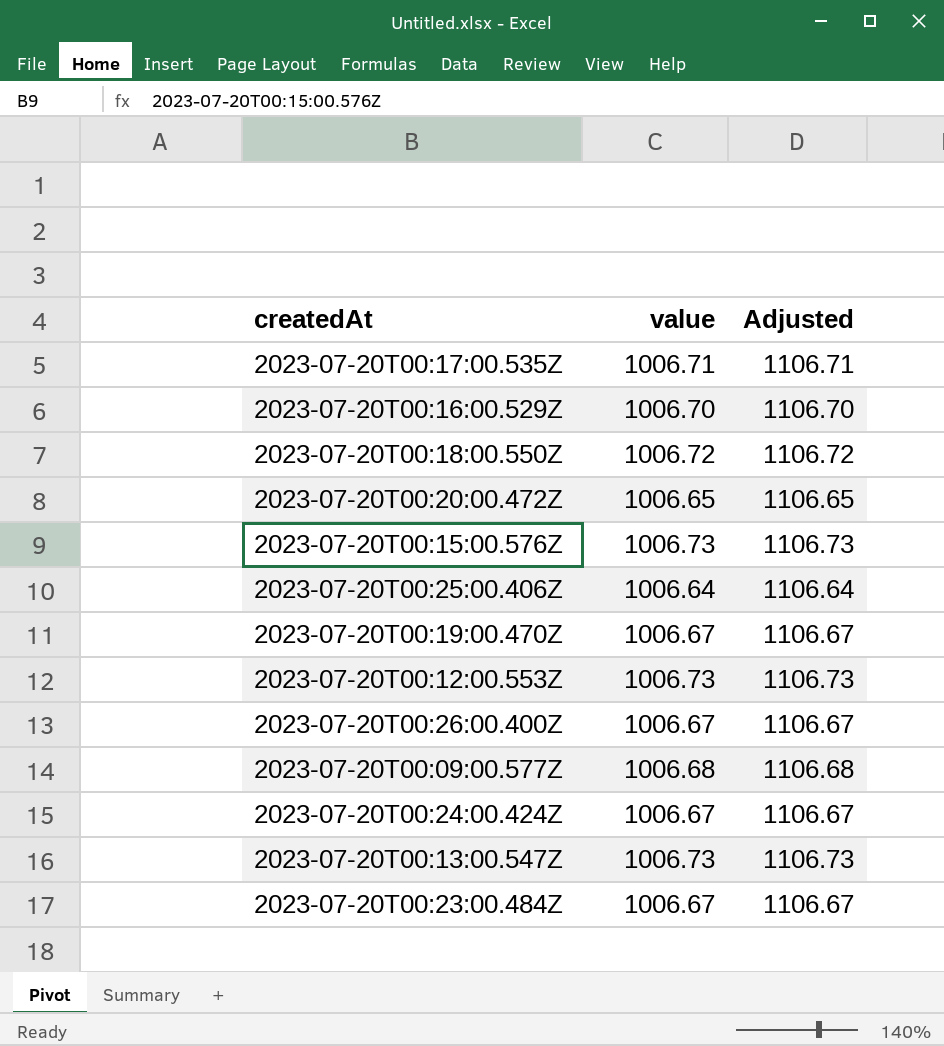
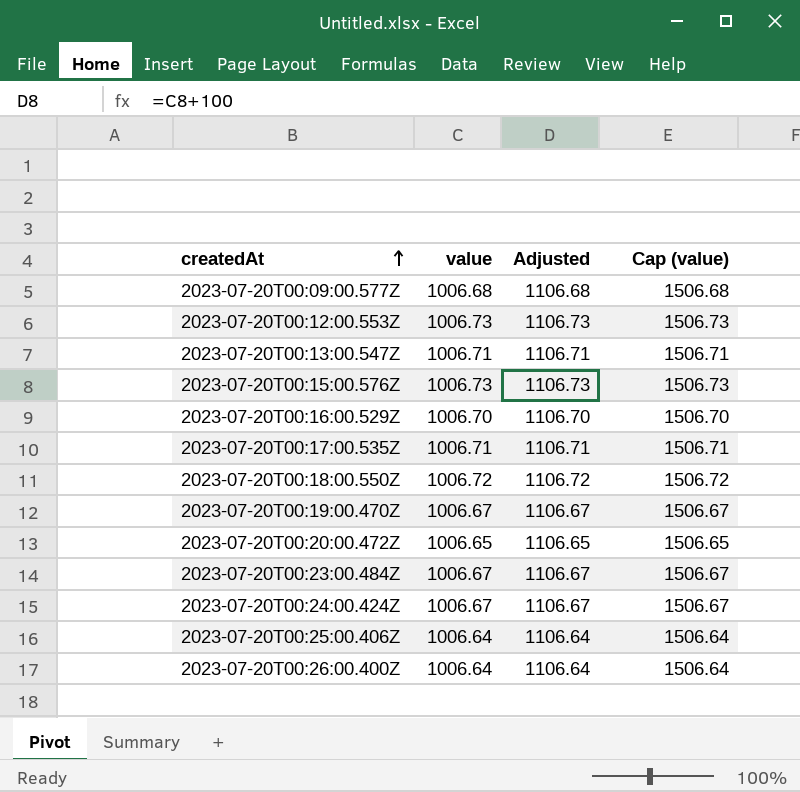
row order: none -> createdAt ascending
column Cap (value) | formula: none -> [value] + 500
2023-07-20T00:13:00.547Z | value: 1006.73 -> 1006.71
2023-07-20T00:13:00.547Z | Adjusted: 1106.73 -> 1106.71
2023-07-20T00:26:00.400Z | value: 1006.67 -> 1006.64
2023-07-20T00:26:00.400Z | Adjusted: 1106.67 -> 1106.64

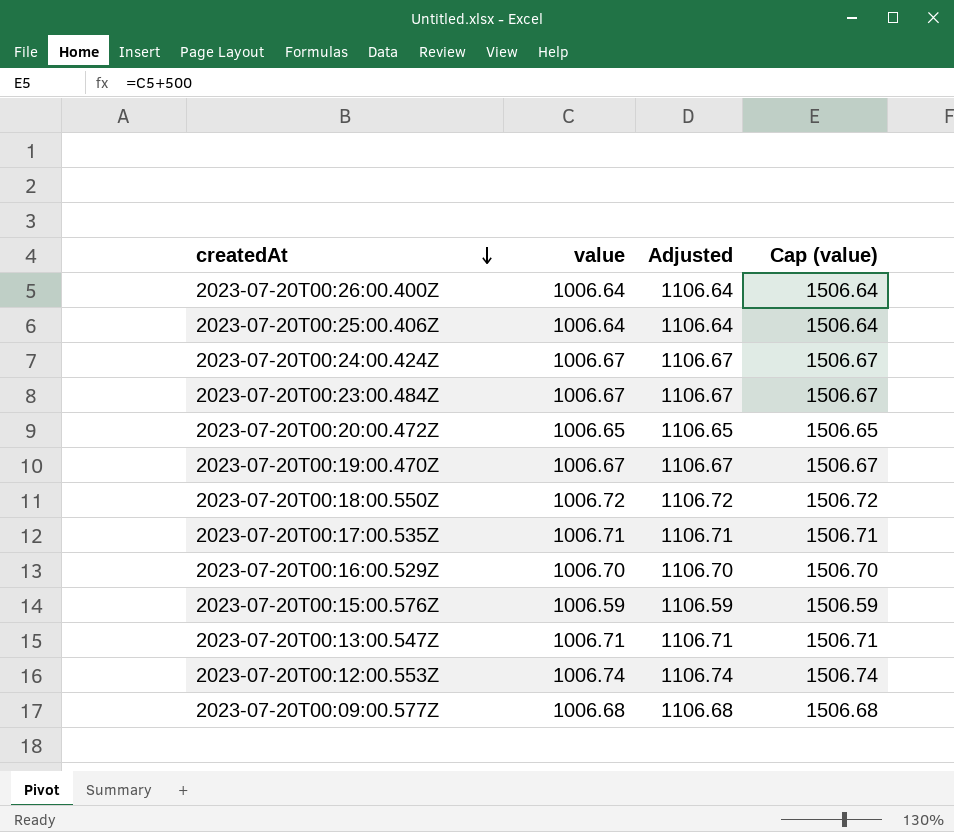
row order: createdAt ascending -> createdAt descending
2023-07-20T00:15:00.576Z | value: 1006.73 -> 1006.59
2023-07-20T00:15:00.576Z | Adjusted: 1106.73 -> 1106.59
2023-07-20T00:15:00.576Z | Cap (value): 1506.73 -> 1506.59
2023-07-20T00:12:00.553Z | value: 1006.73 -> 1006.74
2023-07-20T00:12:00.553Z | Adjusted: 1106.73 -> 1106.74
2023-07-20T00:12:00.553Z | Cap (value): 1506.73 -> 1506.74

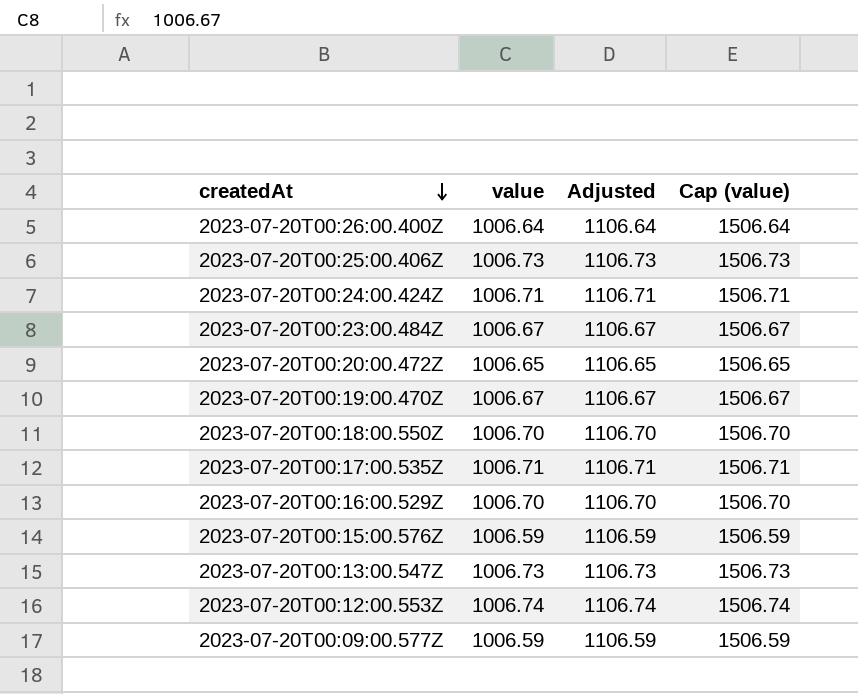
2023-07-20T00:25:00.406Z | value: 1006.64 -> 1006.73
2023-07-20T00:25:00.406Z | Adjusted: 1106.64 -> 1106.73
2023-07-20T00:25:00.406Z | Cap (value): 1506.64 -> 1506.73
2023-07-20T00:24:00.424Z | value: 1006.67 -> 1006.71
2023-07-20T00:24:00.424Z | Adjusted: 1106.67 -> 1106.71
2023-07-20T00:24:00.424Z | Cap (value): 1506.67 -> 1506.71
2023-07-20T00:18:00.550Z | value: 1006.72 -> 1006.70
2023-07-20T00:18:00.550Z | Adjusted: 1106.72 -> 1106.70
2023-07-20T00:18:00.550Z | Cap (value): 1506.72 -> 1506.70
2023-07-20T00:13:00.547Z | value: 1006.71 -> 1006.73
2023-07-20T00:13:00.547Z | Adjusted: 1106.71 -> 1106.73
2023-07-20T00:13:00.547Z | Cap (value): 1506.71 -> 1506.73
2023-07-20T00:09:00.577Z | value: 1006.68 -> 1006.59
2023-07-20T00:09:00.577Z | Adjusted: 1106.68 -> 1106.59
2023-07-20T00:09:00.577Z | Cap (value): 1506.68 -> 1506.59

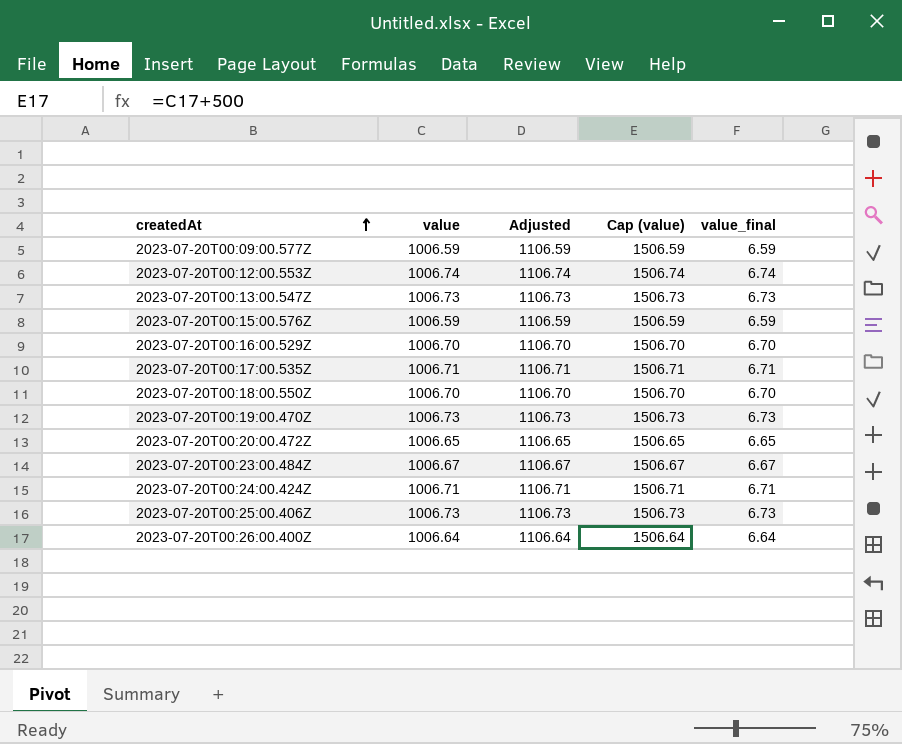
row order: createdAt descending -> createdAt ascending
column value_final | formula: none -> [value] - 1000
2023-07-20T00:19:00.470Z | value: 1006.67 -> 1006.73
2023-07-20T00:19:00.470Z | Adjusted: 1106.67 -> 1106.73
2023-07-20T00:19:00.470Z | Cap (value): 1506.67 -> 1506.73

